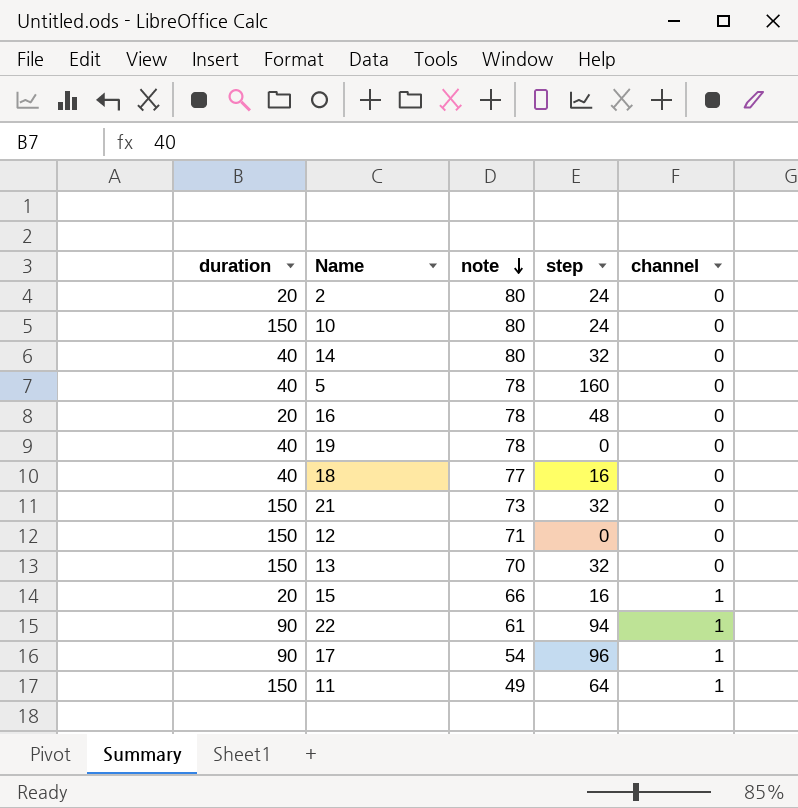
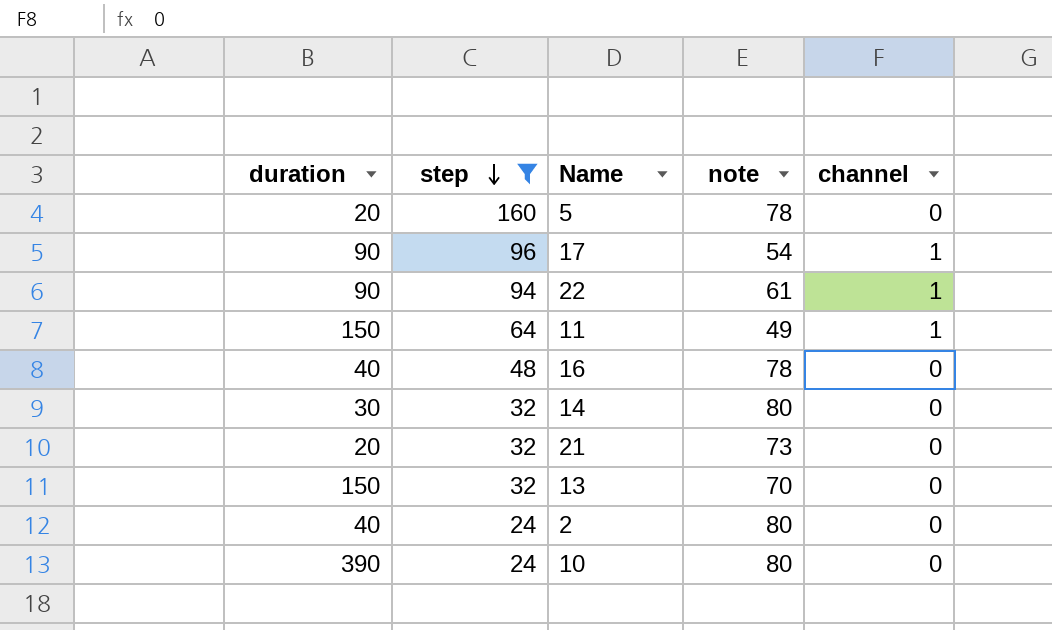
filter: none -> step >= 24
row order: note descending -> step descending
column step | position: 4 -> 2
5 | duration: 40 -> 20
16 | duration: 20 -> 40
14 | duration: 40 -> 30
21 | duration: 150 -> 20
2 | duration: 20 -> 40
10 | duration: 150 -> 390

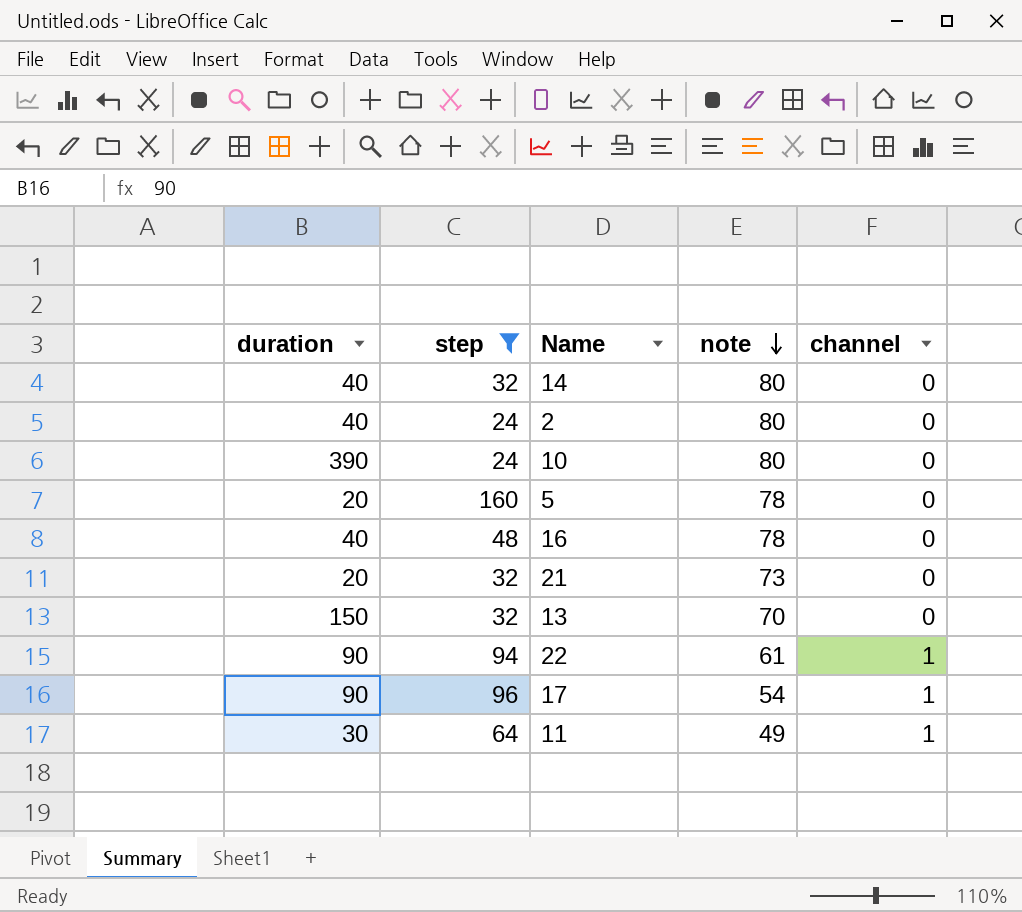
row order: step descending -> note descending
14 | duration: 30 -> 40
11 | duration: 150 -> 30

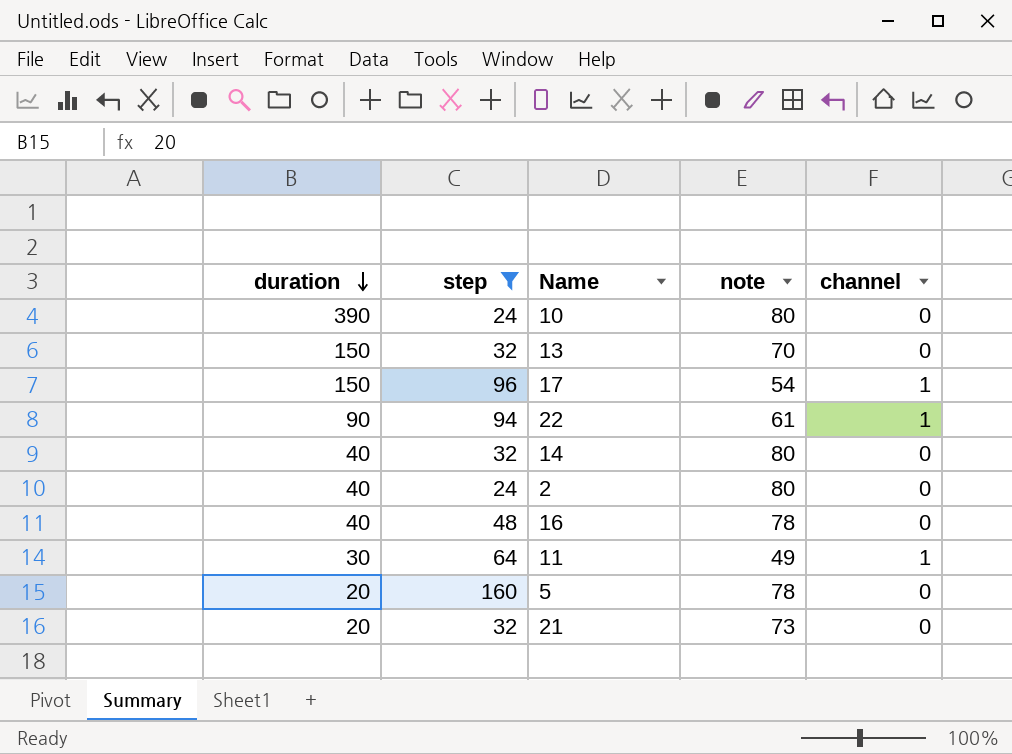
row order: note descending -> duration descending
17 | duration: 90 -> 150

